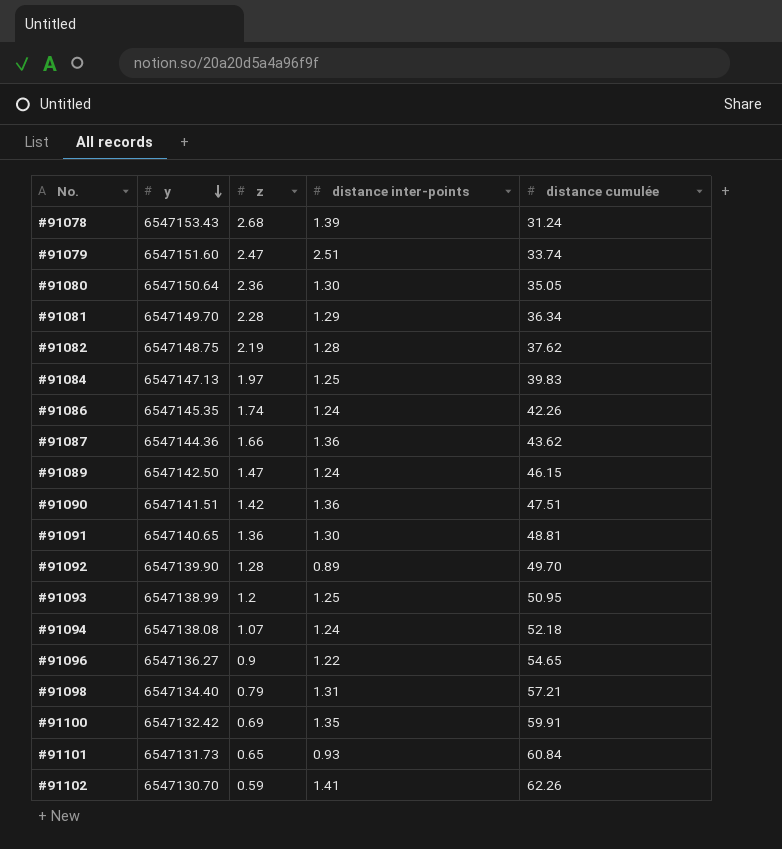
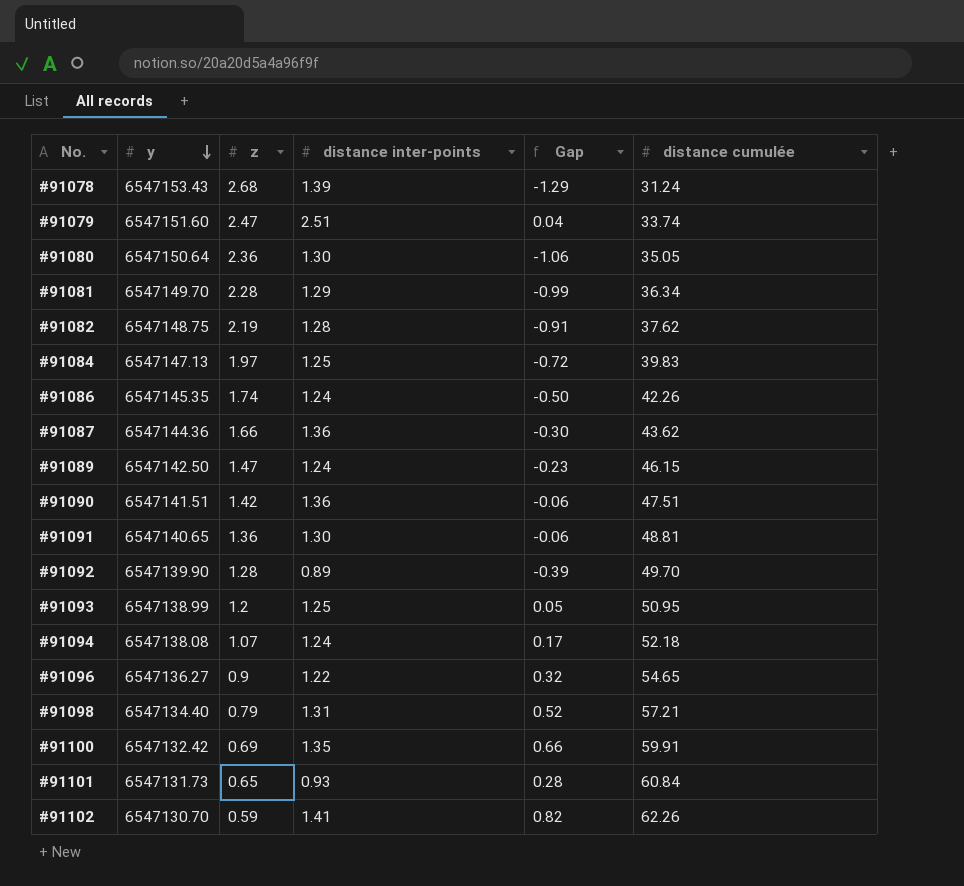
column Gap | formula: none -> [distance inter-points] - [z]

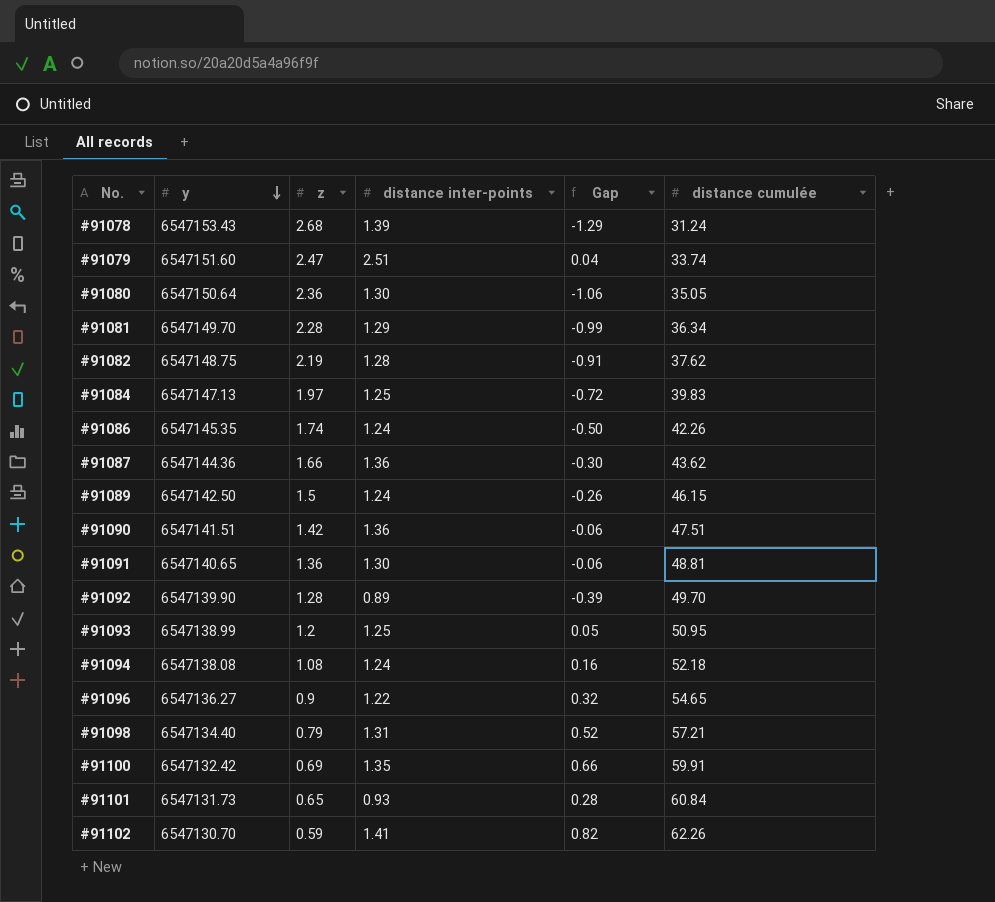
#91089 | z: 1.47 -> 1.5
#91089 | Gap: -0.23 -> -0.26
#91094 | z: 1.07 -> 1.08
#91094 | Gap: 0.17 -> 0.16

